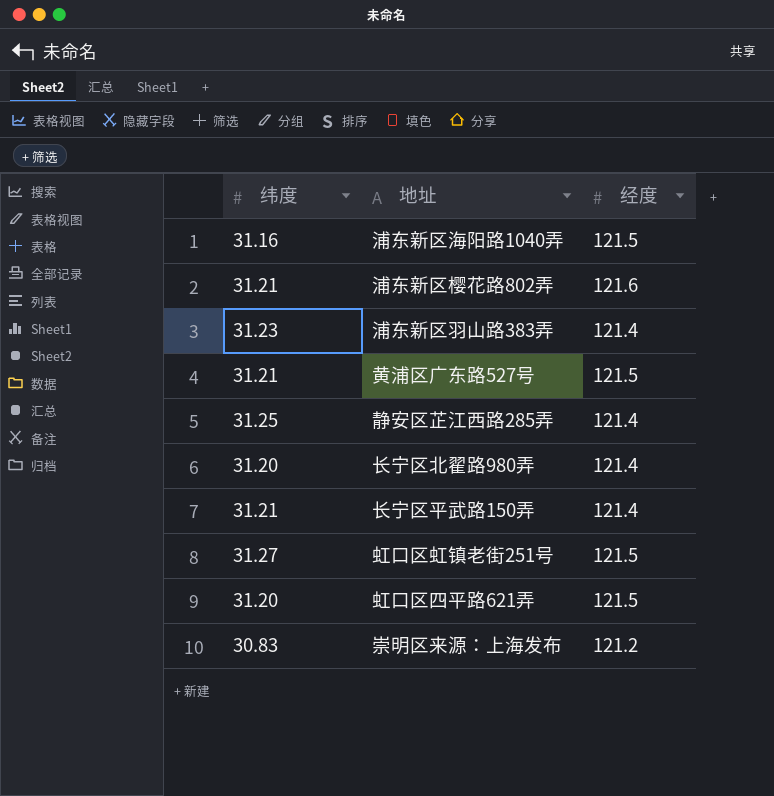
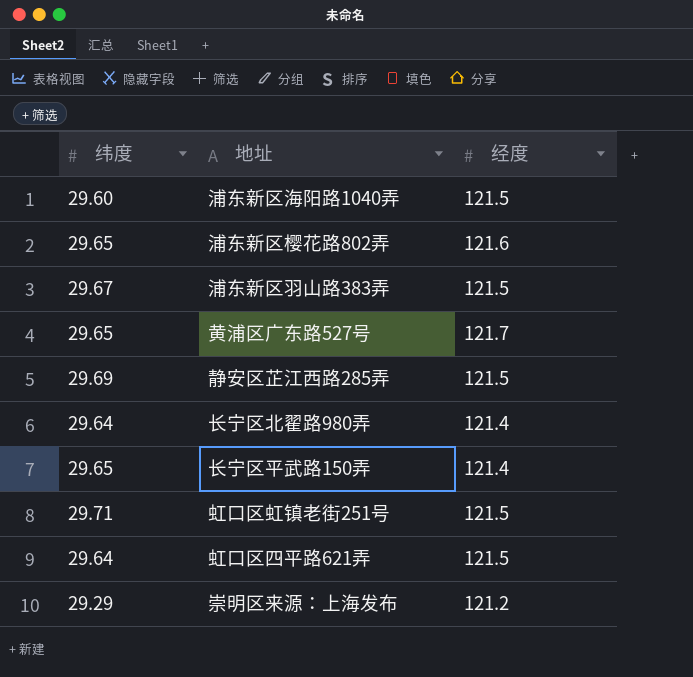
浦东新区海阳路1040弄 | 纬度: 31.16 -> 29.60
浦东新区樱花路802弄 | 纬度: 31.21 -> 29.65
浦东新区羽山路383弄 | 纬度: 31.23 -> 29.67
浦东新区羽山路383弄 | 经度: 121.4 -> 121.5
黄浦区广东路527号 | 纬度: 31.21 -> 29.65
黄浦区广东路527号 | 经度: 121.5 -> 121.7
静安区芷江西路285弄 | 纬度: 31.25 -> 29.69
静安区芷江西路285弄 | 经度: 121.4 -> 121.5
长宁区北翟路980弄 | 纬度: 31.20 -> 29.64
长宁区平武路150弄 | 纬度: 31.21 -> 29.65
虹口区虹镇老街251号 | 纬度: 31.27 -> 29.71
虹口区四平路621弄 | 纬度: 31.20 -> 29.64
崇明区来源：上海发布 | 纬度: 30.83 -> 29.29

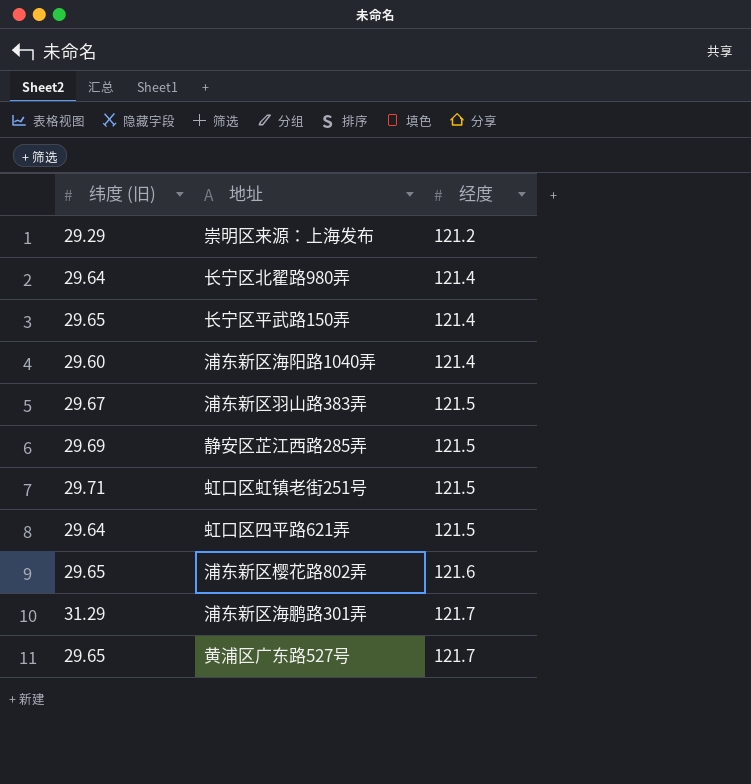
row order: none -> 经度 ascending
column name: 纬度 -> 纬度 (旧)
浦东新区海阳路1040弄 | 经度: 121.5 -> 121.4
row 浦东新区海鹏路301弄: none -> 31.29 | 121.7

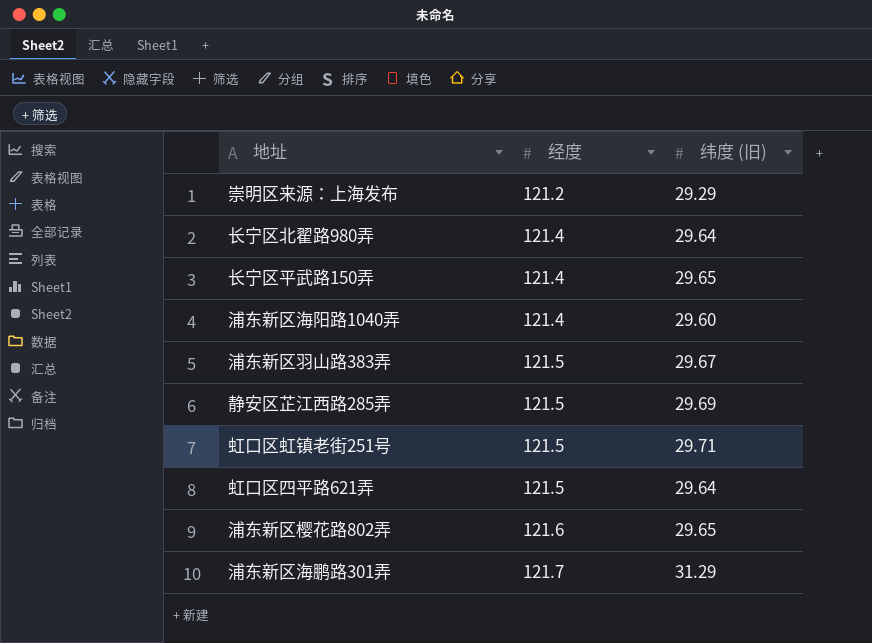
column 纬度 (旧) | position: 1 -> 3
row 黄浦区广东路527号: 29.65 | 121.7 -> none

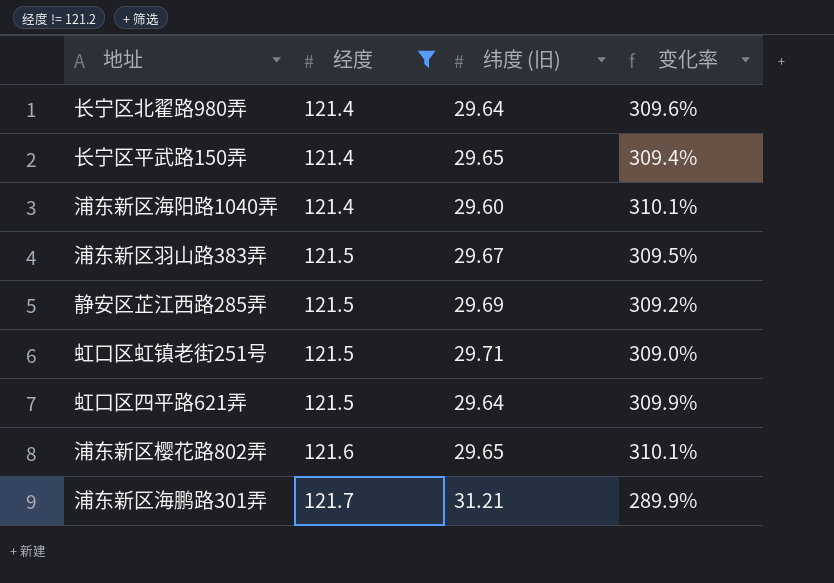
filter: none -> 经度 != 121.2
column 变化率 | formula: none -> ([经度] - [纬度 (旧)]) / [纬度 (旧)]
浦东新区海鹏路301弄 | 纬度 (旧): 31.29 -> 31.21

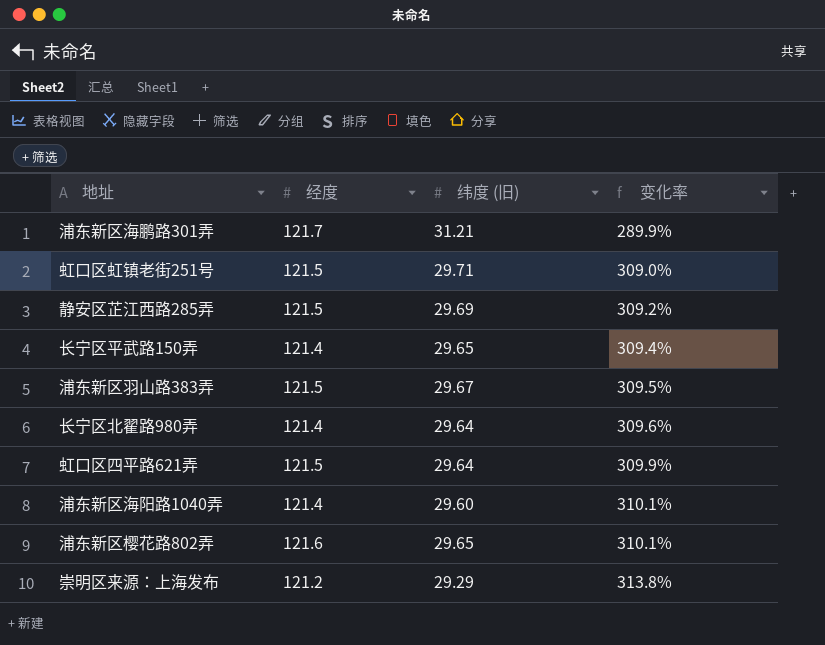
filter: 经度 != 121.2 -> none
row order: 经度 ascending -> 变化率 ascending

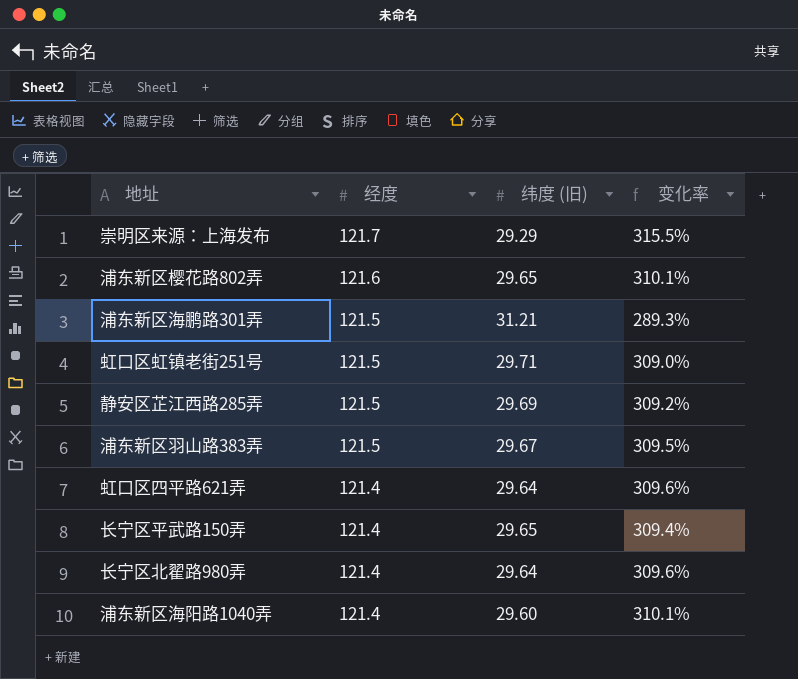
row order: 变化率 ascending -> 经度 descending
崇明区来源：上海发布 | 经度: 121.2 -> 121.7
崇明区来源：上海发布 | 变化率: 313.8% -> 315.5%
浦东新区海鹏路301弄 | 经度: 121.7 -> 121.5
浦东新区海鹏路301弄 | 变化率: 289.9% -> 289.3%
虹口区四平路621弄 | 经度: 121.5 -> 121.4
虹口区四平路621弄 | 变化率: 309.9% -> 309.6%

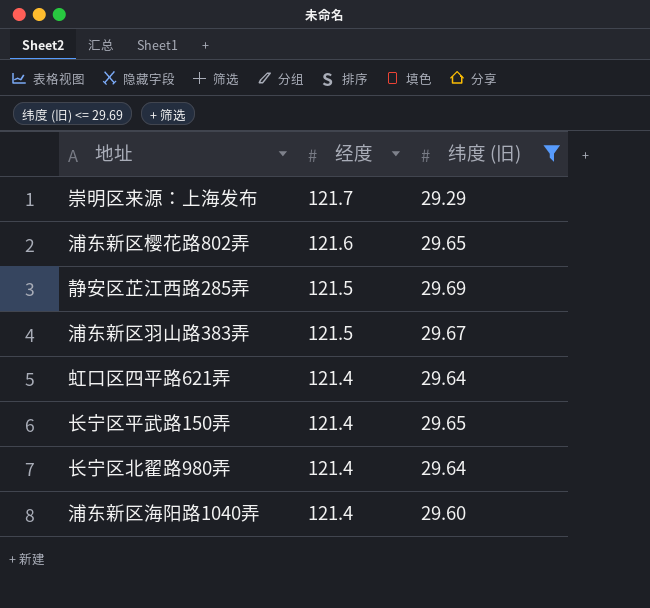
filter: none -> 纬度 (旧) <= 29.69
column 变化率 | formula: ([经度] - [纬度 (旧)]) / [纬度 (旧)] -> none

